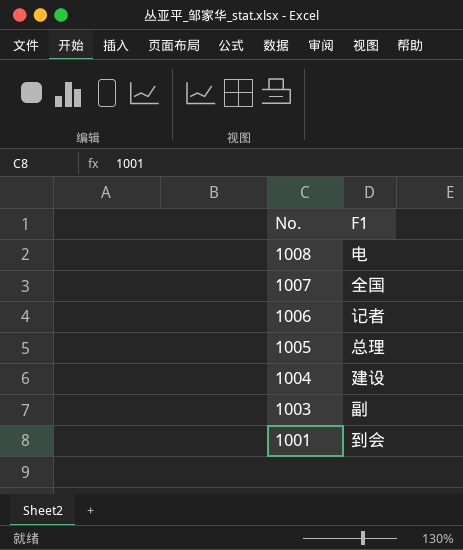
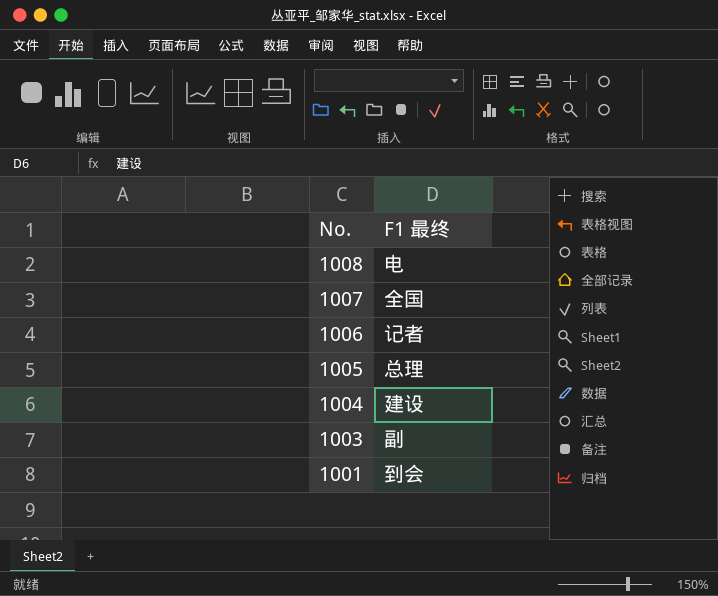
column name: F1 -> F1 最终

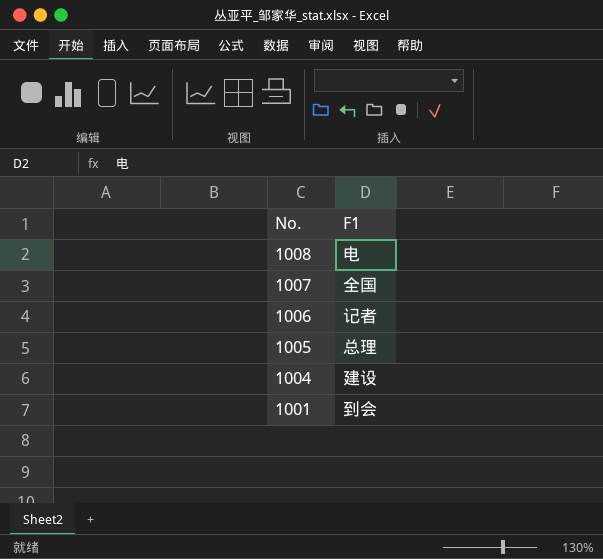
column name: F1 最终 -> F1
row 1003: 副 -> none

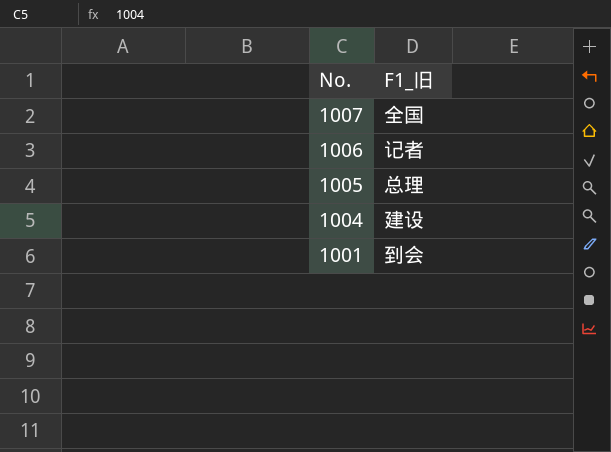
column name: F1 -> F1_旧
row 1008: 电 -> none

